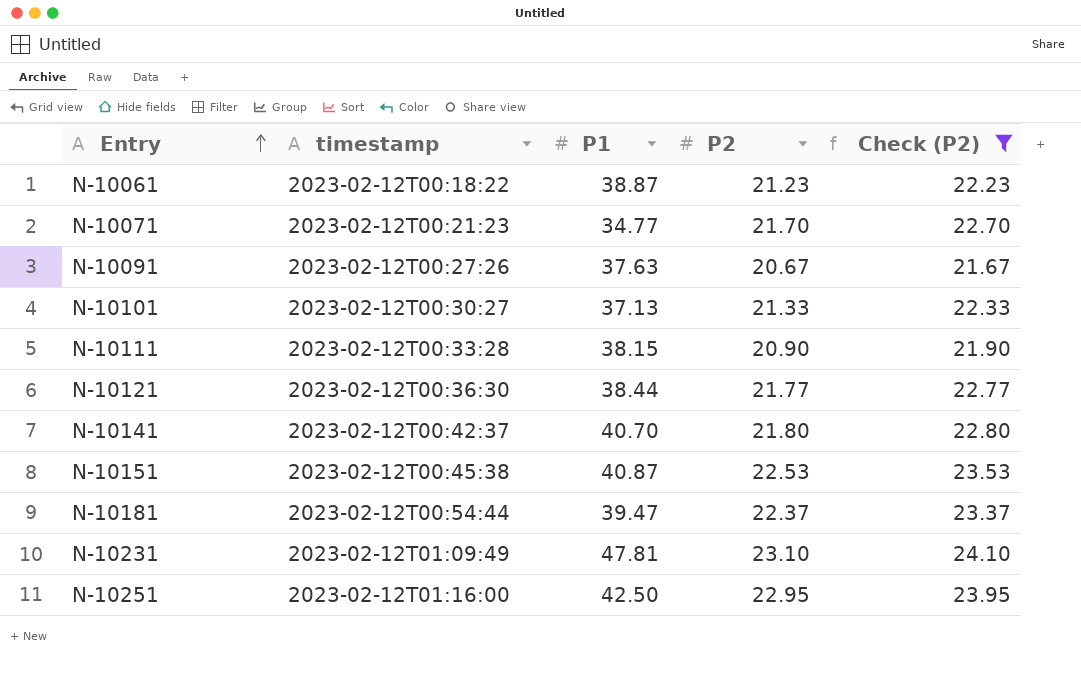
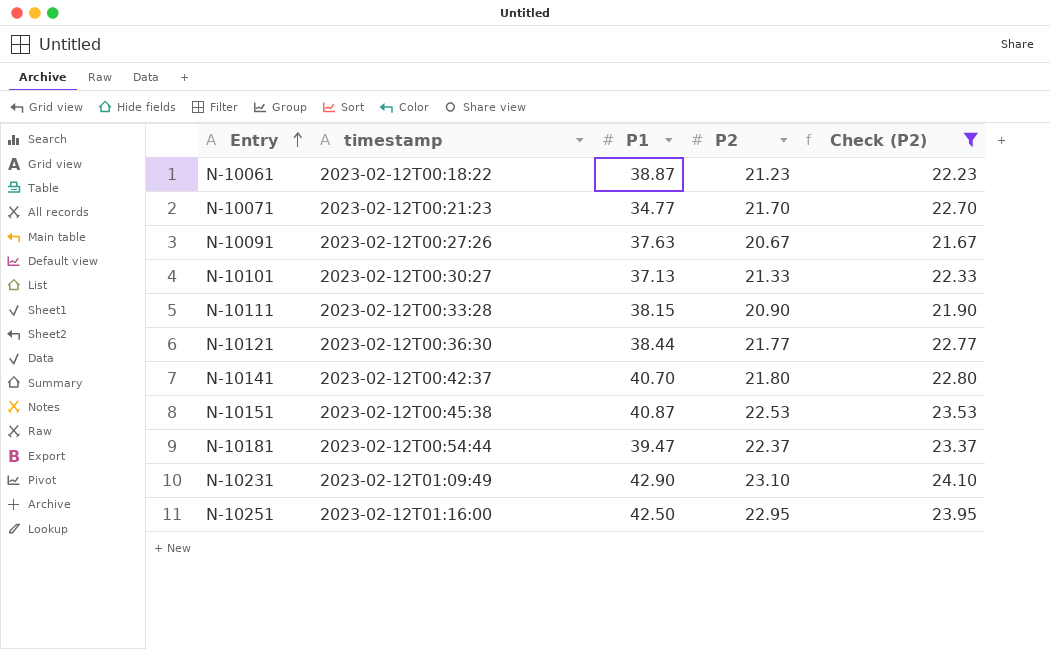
N-10231 | P1: 47.81 -> 42.90

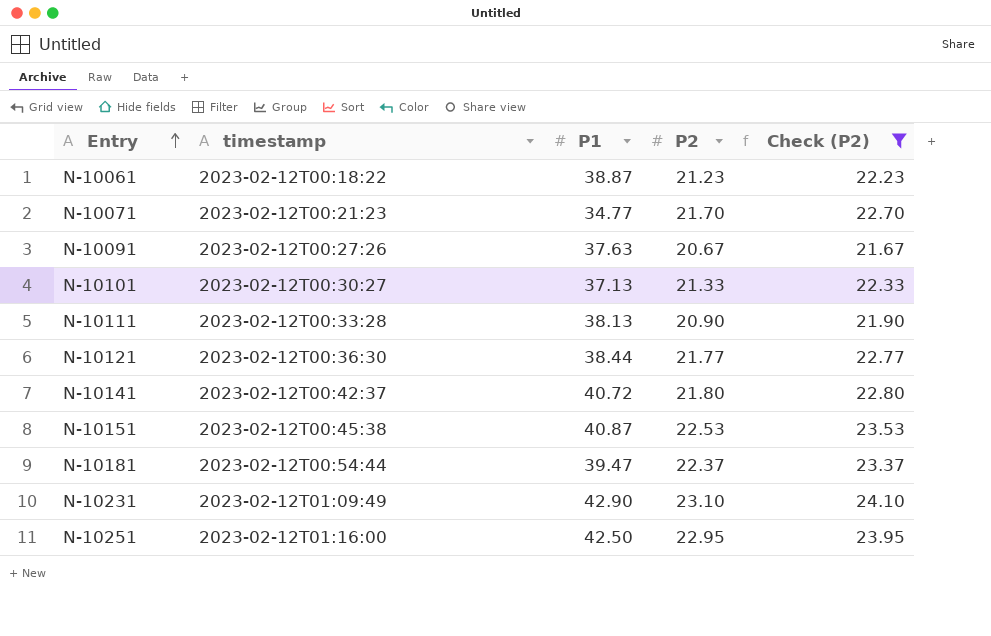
N-10111 | P1: 38.15 -> 38.13
N-10141 | P1: 40.70 -> 40.72

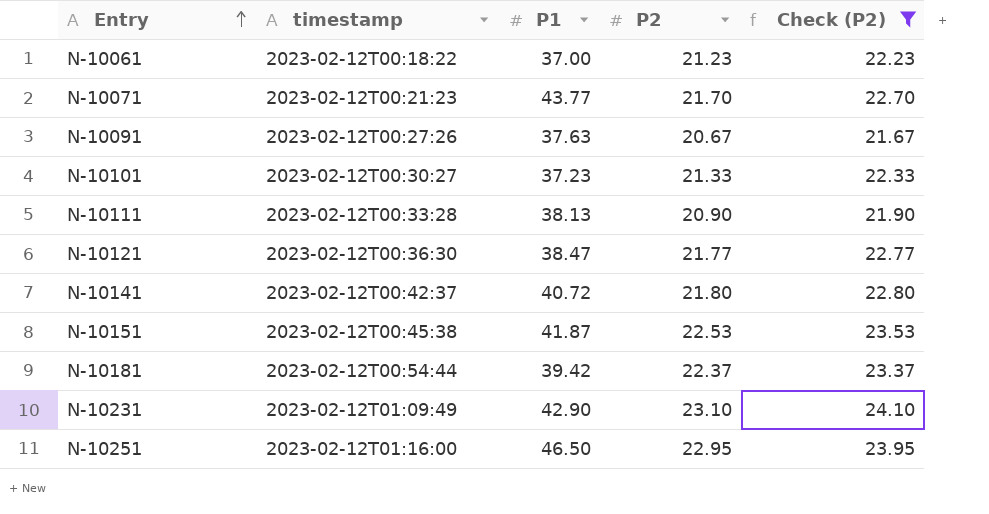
N-10061 | P1: 38.87 -> 37.00
N-10071 | P1: 34.77 -> 43.77
N-10101 | P1: 37.13 -> 37.23
N-10121 | P1: 38.44 -> 38.47
N-10151 | P1: 40.87 -> 41.87
N-10181 | P1: 39.47 -> 39.42
N-10251 | P1: 42.50 -> 46.50

